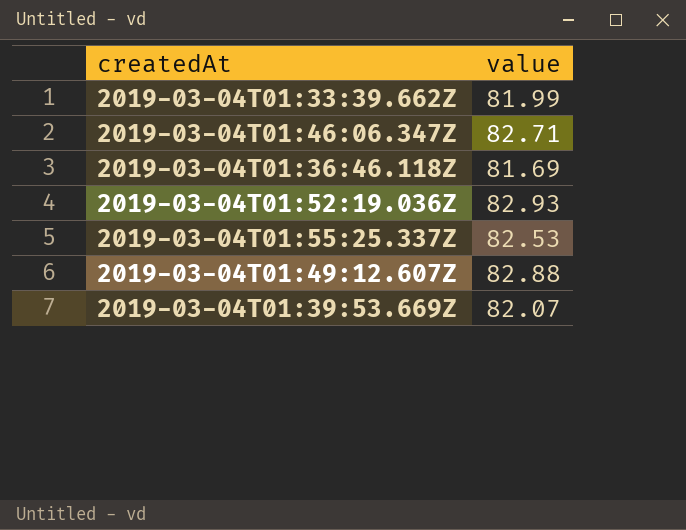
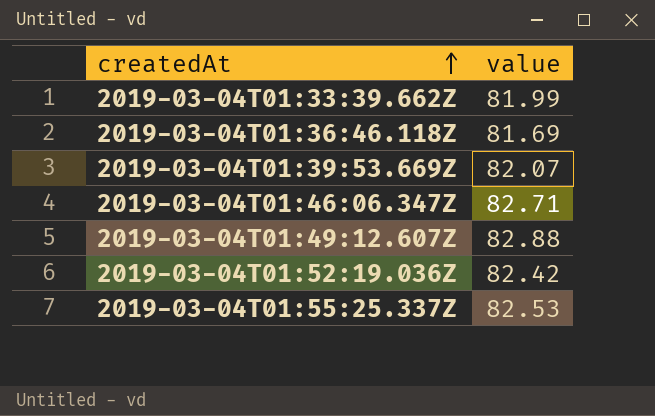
row order: none -> createdAt ascending
2019-03-04T01:52:19.036Z | value: 82.93 -> 82.42

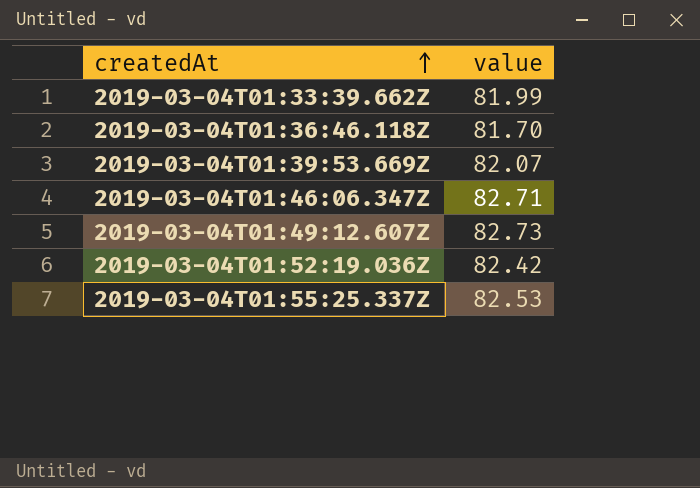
2019-03-04T01:36:46.118Z | value: 81.69 -> 81.70
2019-03-04T01:49:12.607Z | value: 82.88 -> 82.73

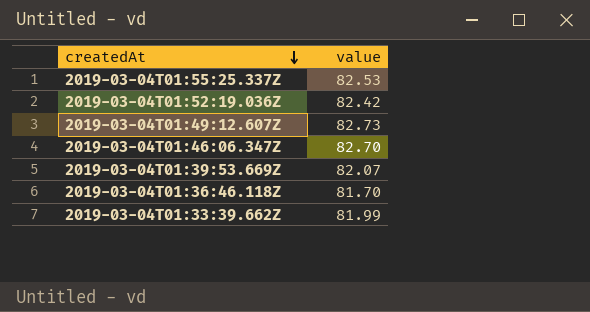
row order: createdAt ascending -> createdAt descending
2019-03-04T01:46:06.347Z | value: 82.71 -> 82.70

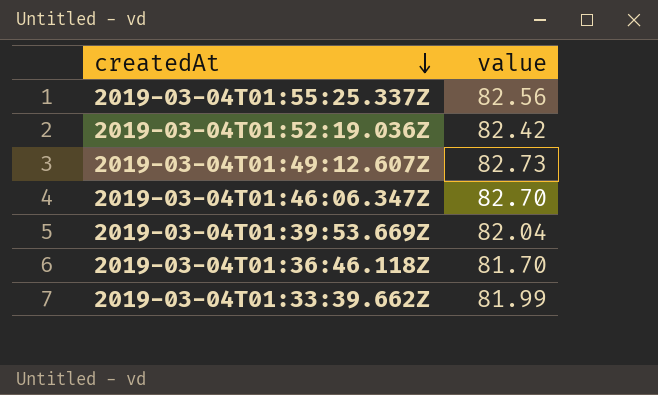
2019-03-04T01:55:25.337Z | value: 82.53 -> 82.56
2019-03-04T01:39:53.669Z | value: 82.07 -> 82.04

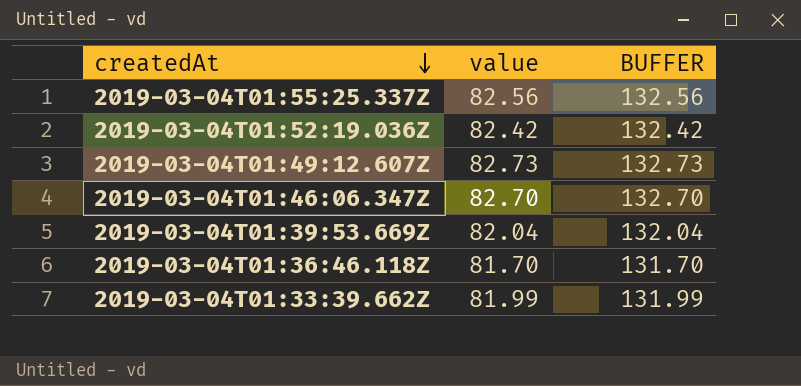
column BUFFER | formula: none -> [value] + 50

